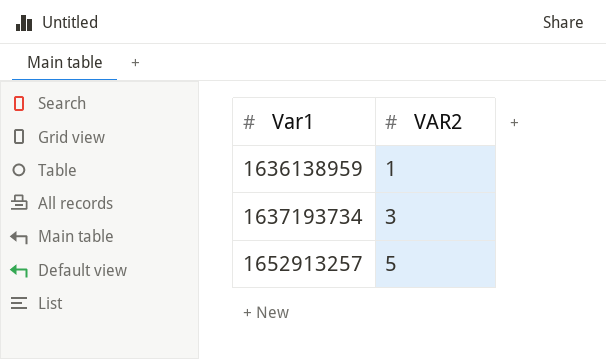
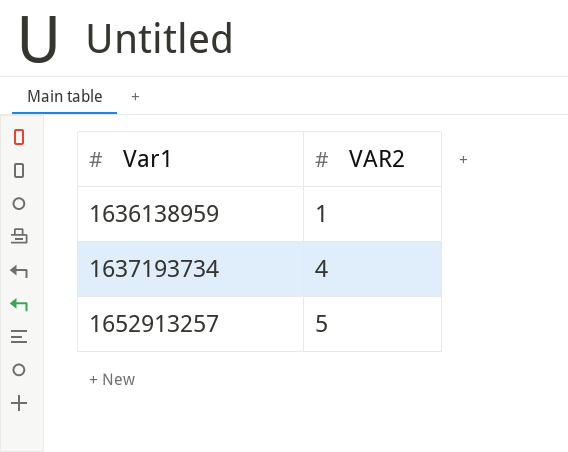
1637193734 | VAR2: 3 -> 4

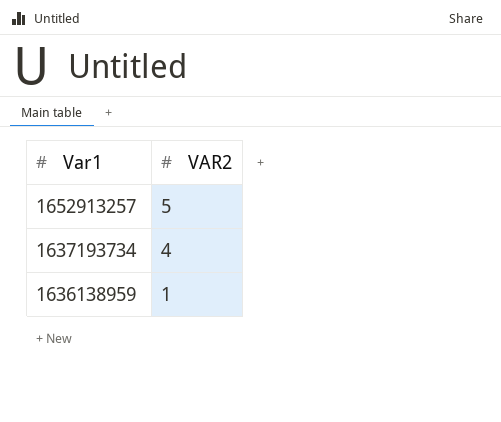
row order: Var1 ascending -> Var1 descending

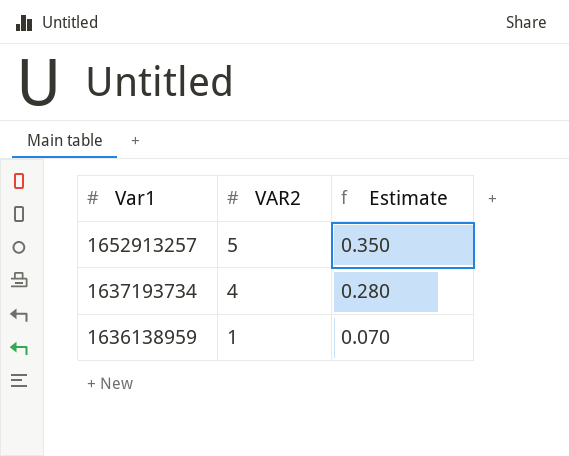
column Estimate | formula: none -> [VAR2] * 0.07

